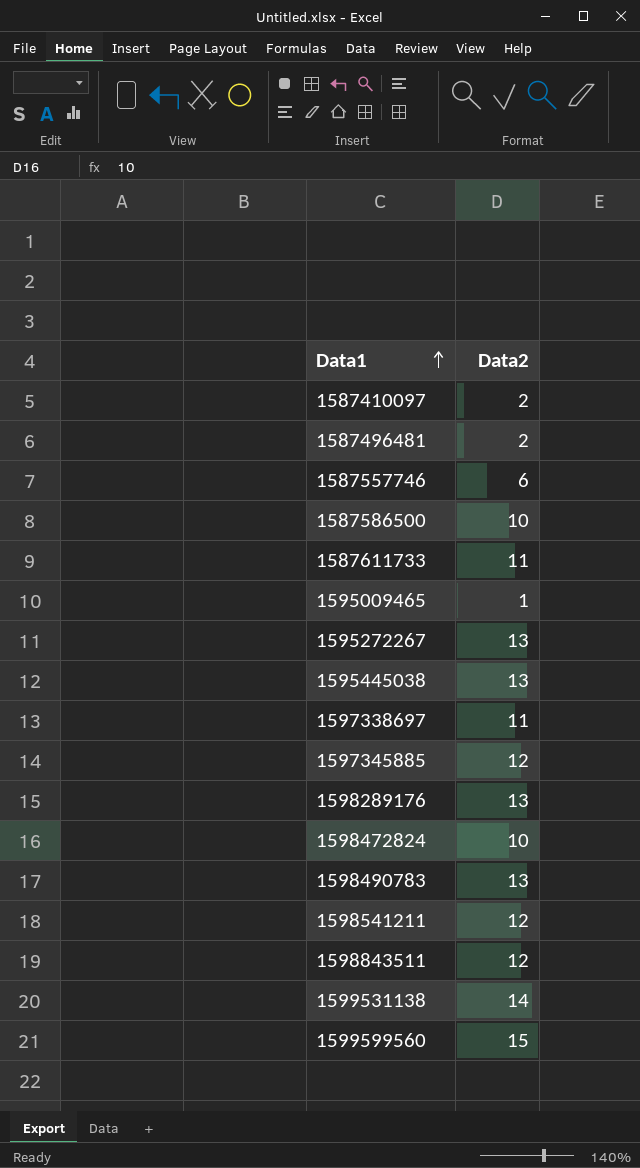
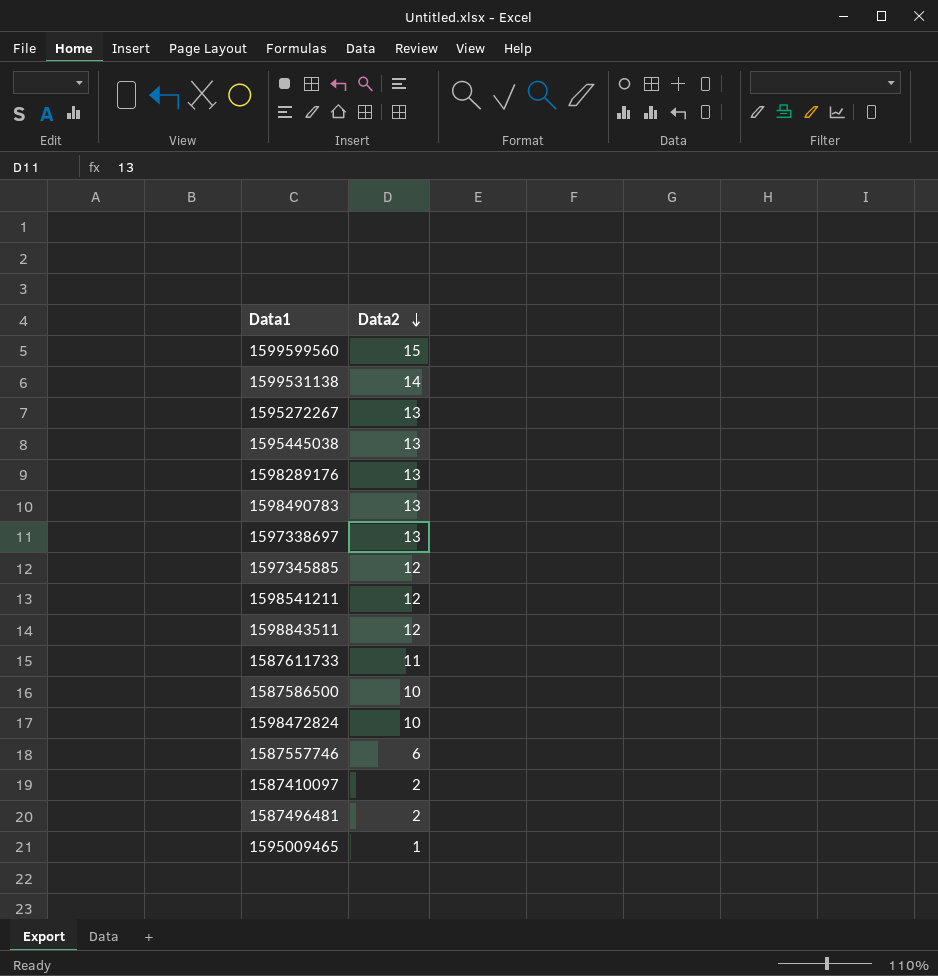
row order: Data1 ascending -> Data2 descending
1597338697 | Data2: 11 -> 13

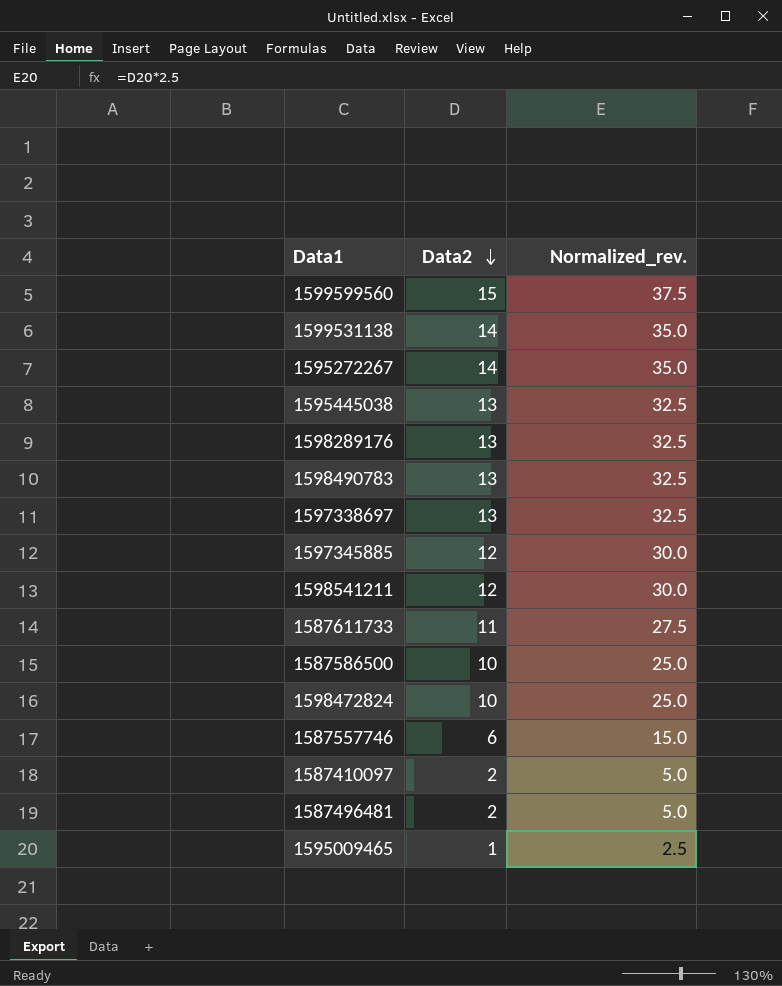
column Normalized_rev. | formula: none -> [Data2] * 2.5
row 1598843511: 12 -> none
1595272267 | Data2: 13 -> 14

